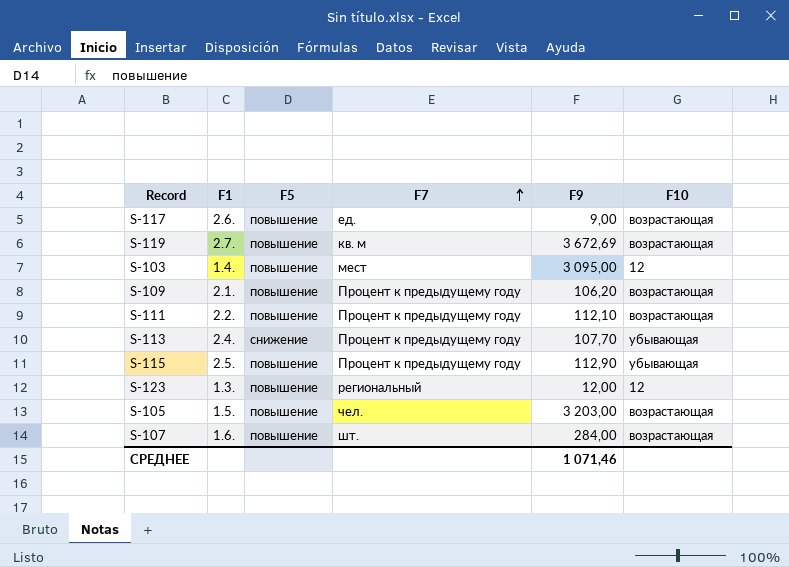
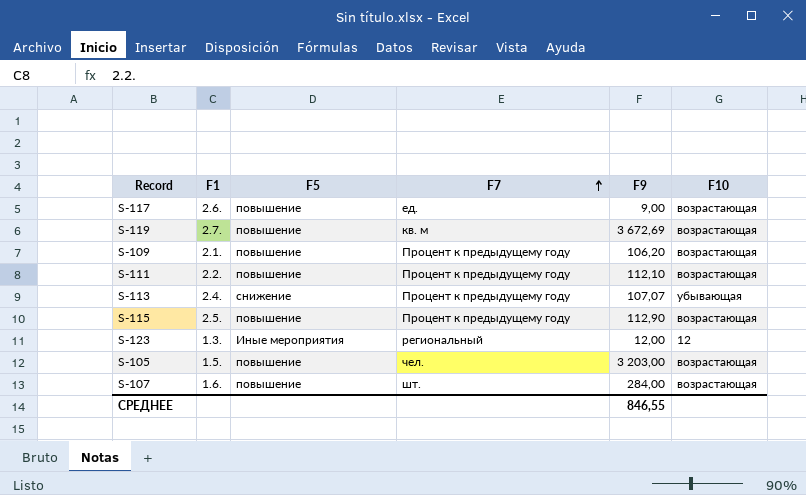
row S-103: 1.4. | повышение | мест | 3 095,00 | 12 -> none
S-113 | F9: 107,70 -> 107,07
S-115 | F10: убывающая -> возрастающая
S-123 | F5: повышение -> Иные мероприятия
СРЕДНЕЕ | F9: 1 071,46 -> 846,55

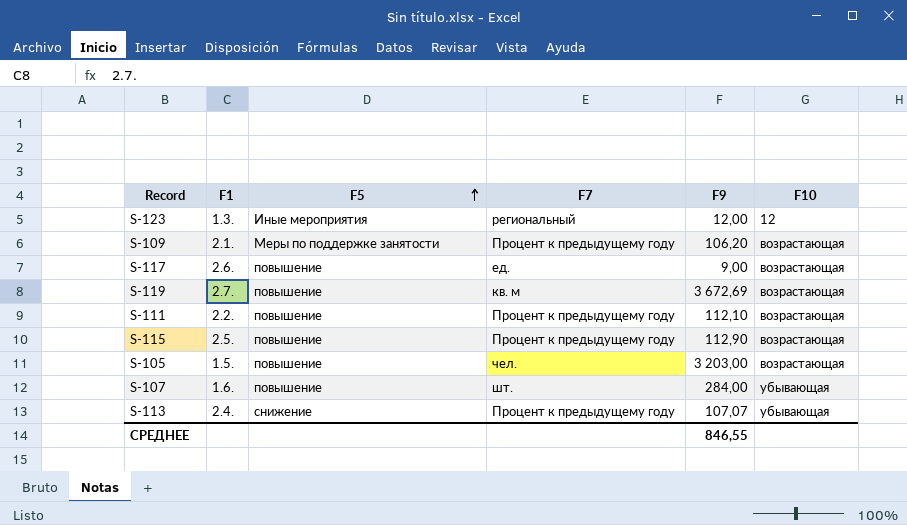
row order: F7 ascending -> F5 ascending
S-109 | F5: повышение -> Меры по поддержке занятости
S-107 | F10: возрастающая -> убывающая

